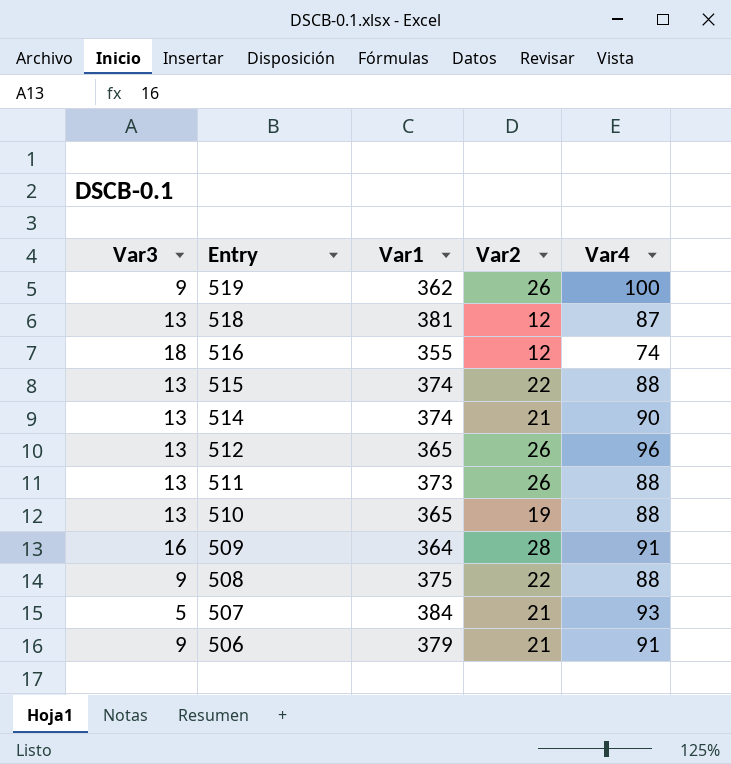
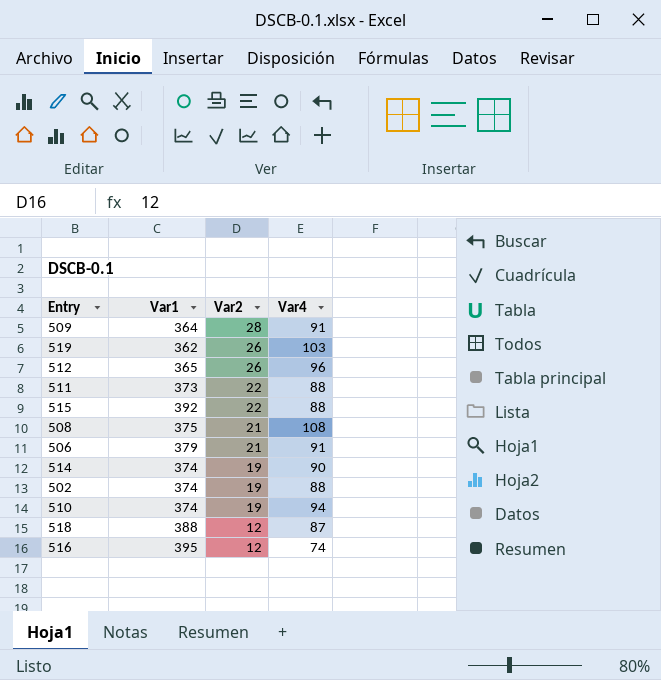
row order: Entry descending -> Var2 descending
column Var3 | position: 1 -> none
row 507: 5 | 384 | 21 | 93 -> none
519 | Var4: 100 -> 103
511 | Var2: 26 -> 22
515 | Var1: 374 -> 392
508 | Var2: 22 -> 21
508 | Var4: 88 -> 108
514 | Var2: 21 -> 19
row 502: none -> 374 | 19 | 88
510 | Var1: 365 -> 374
510 | Var4: 88 -> 94
518 | Var1: 381 -> 388
516 | Var1: 355 -> 395

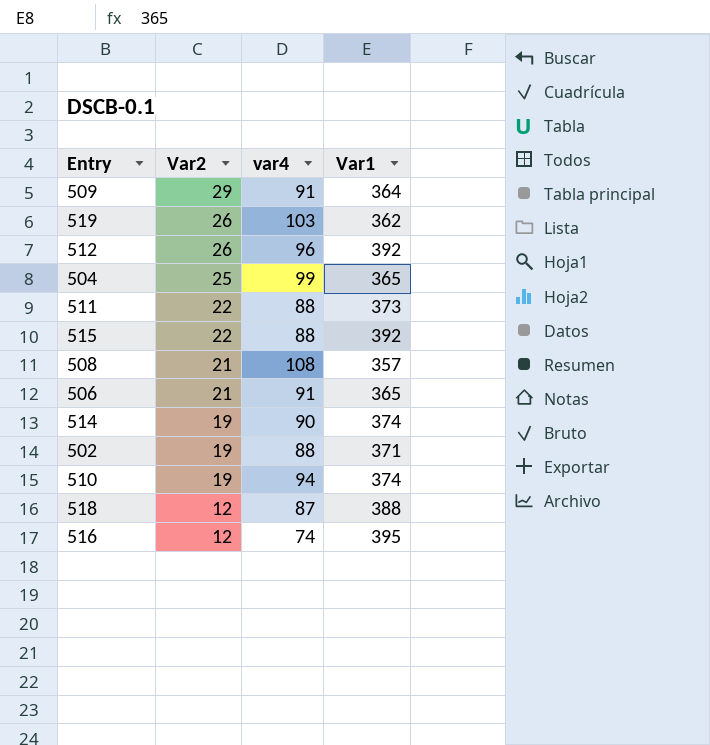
column name: Var4 -> var4
column Var1 | position: 2 -> 4
509 | Var2: 28 -> 29
512 | Var1: 365 -> 392
row 504: none -> 25 | 99 | 365
508 | Var1: 375 -> 357
506 | Var1: 379 -> 365
502 | Var1: 374 -> 371

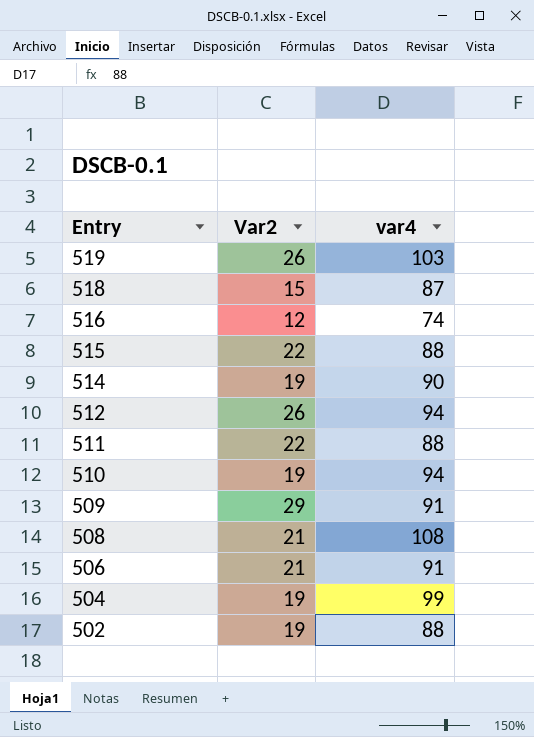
row order: Var2 descending -> Entry descending
column Var1 | position: 4 -> none
518 | Var2: 12 -> 15
512 | var4: 96 -> 94
504 | Var2: 25 -> 19

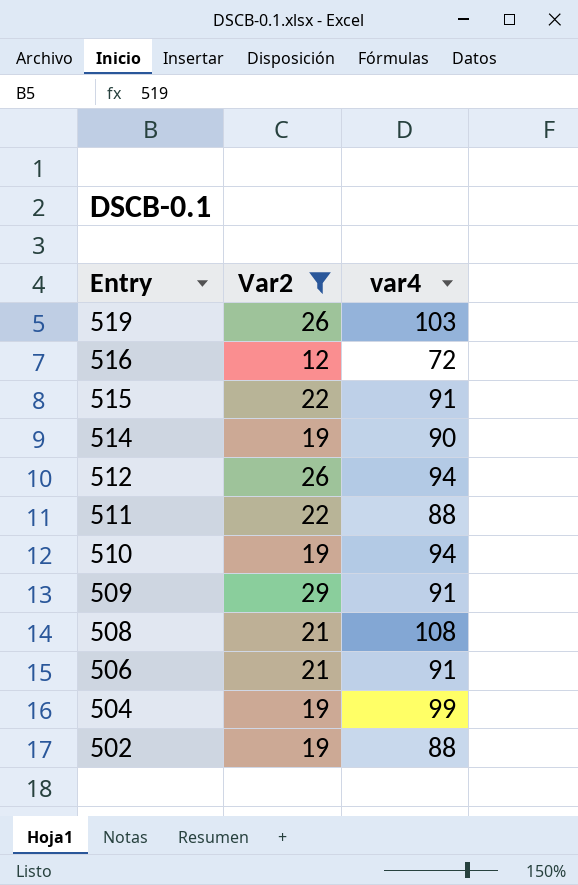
filter: none -> Var2 != 15
516 | var4: 74 -> 72
515 | var4: 88 -> 91

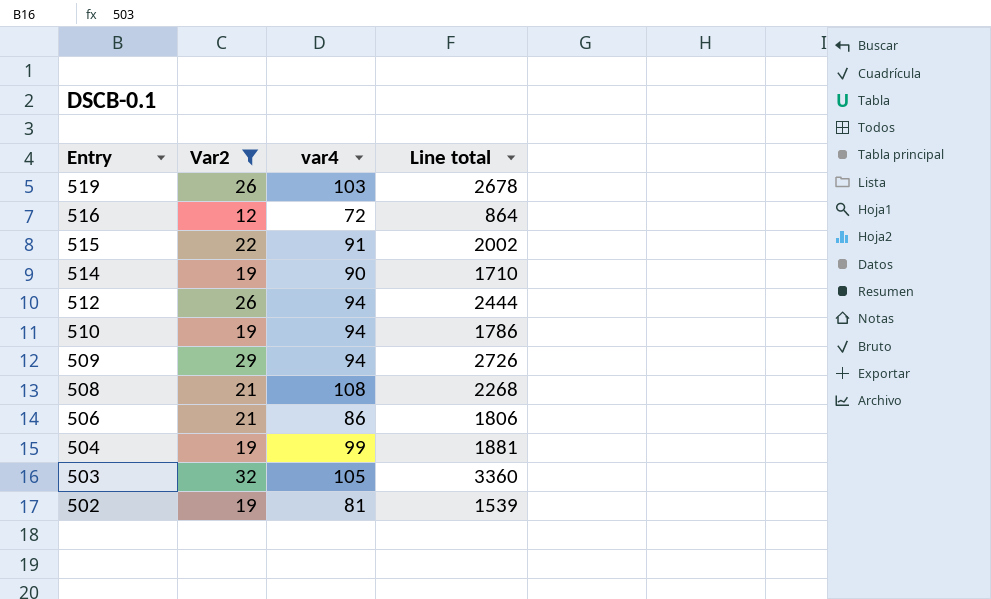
column Line total | formula: none -> [Var2] * [var4]
row 511: 22 | 88 -> none
509 | var4: 91 -> 94
506 | var4: 91 -> 86
row 503: none -> 32 | 105 | 3360
502 | var4: 88 -> 81

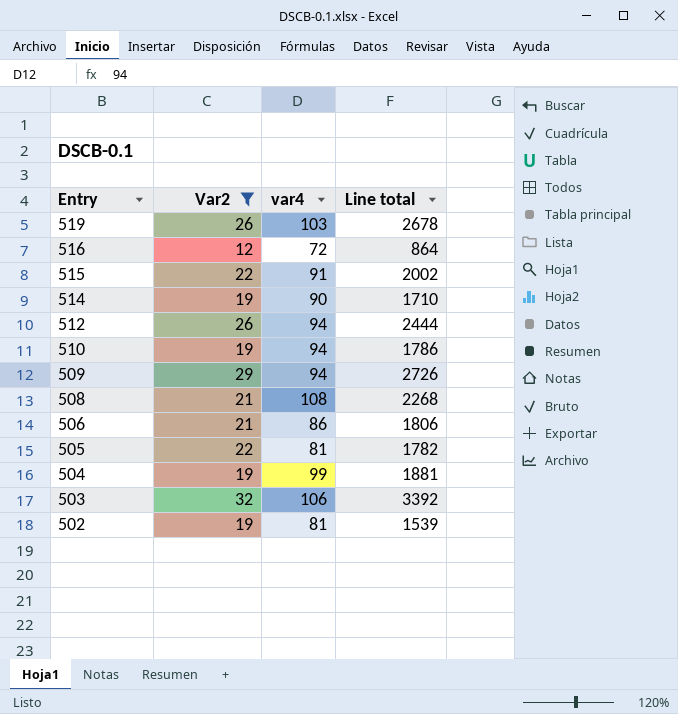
row 505: none -> 22 | 81 | 1782
503 | var4: 105 -> 106
503 | Line total: 3360 -> 3392

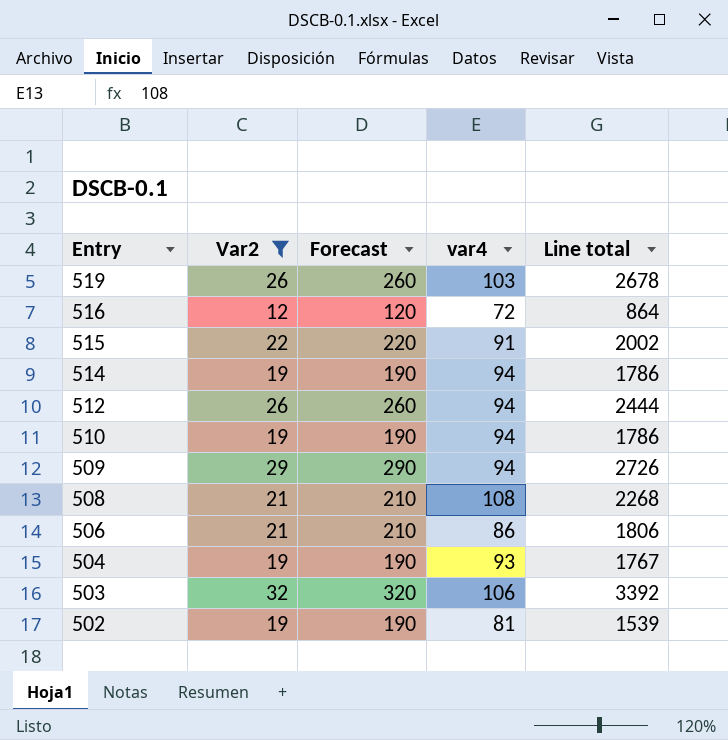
column Forecast | formula: none -> [Var2] * 10
row 505: 22 | 81 | 1782 -> none
514 | var4: 90 -> 94
514 | Line total: 1710 -> 1786
504 | var4: 99 -> 93
504 | Line total: 1881 -> 1767

